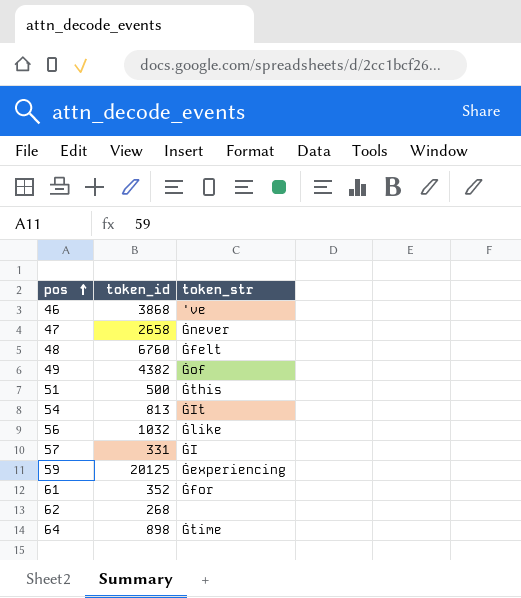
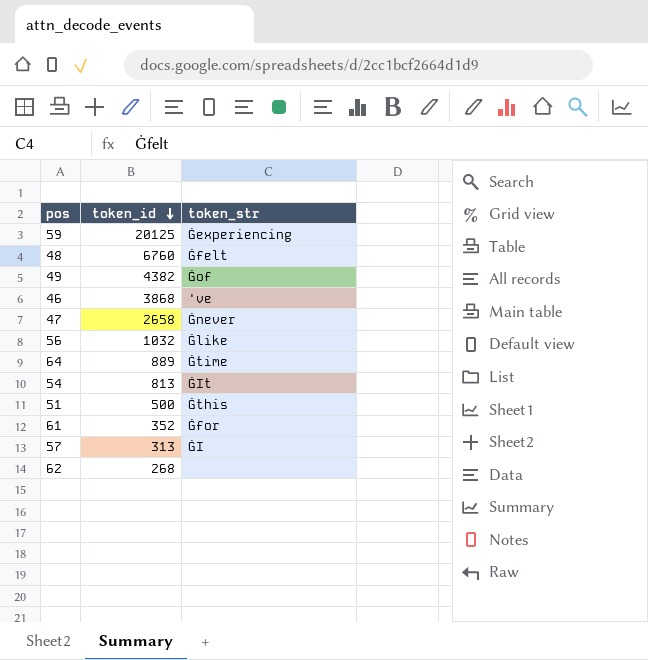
row order: pos ascending -> token_id descending
64 | token_id: 898 -> 889
57 | token_id: 331 -> 313

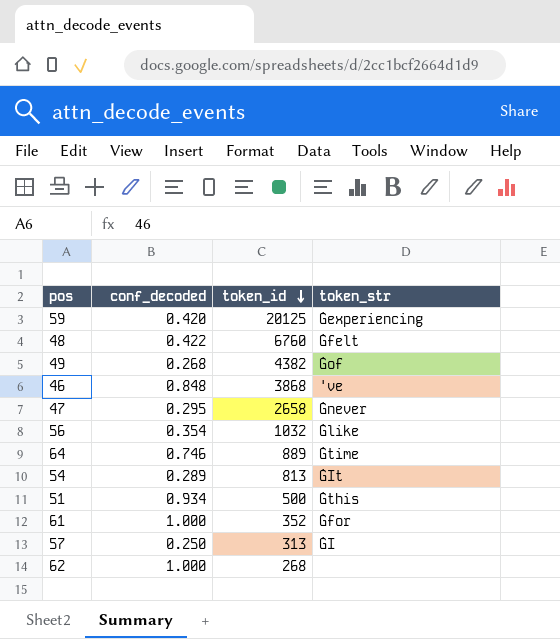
column conf_decoded | position: none -> 2

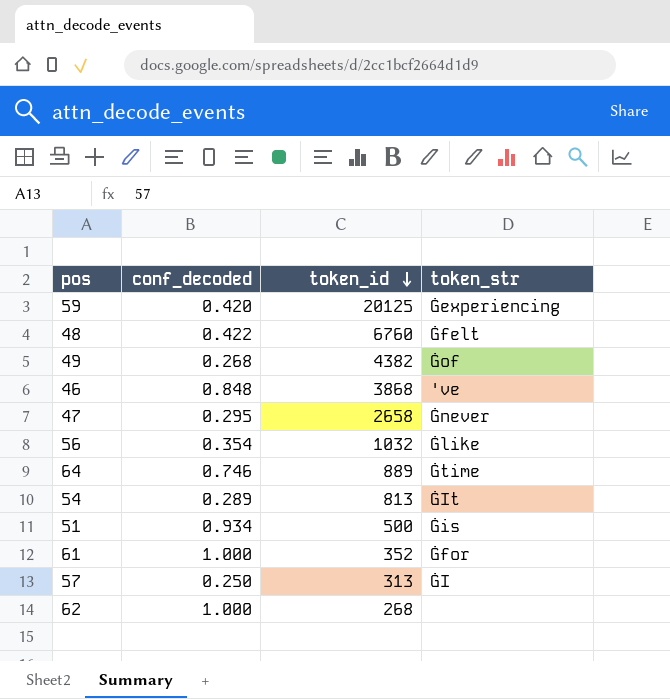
51 | token_str: Ġthis -> Ġis

